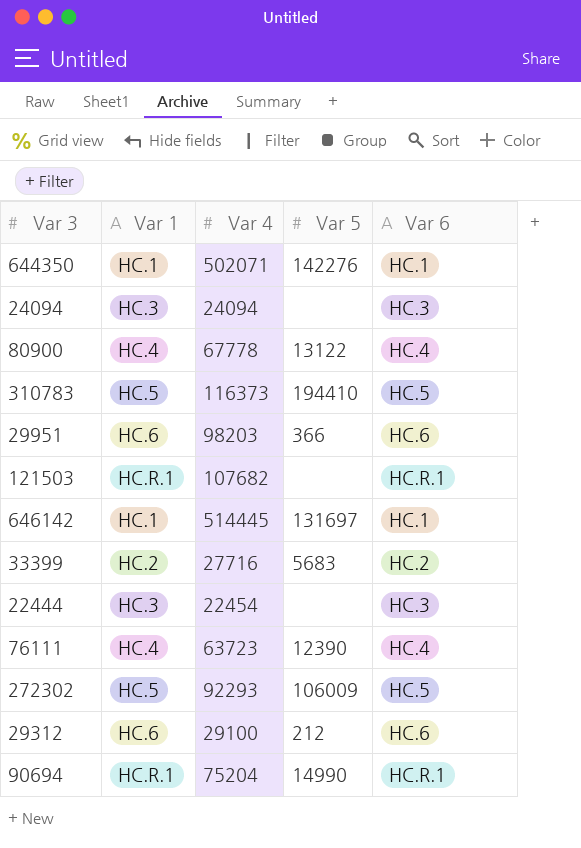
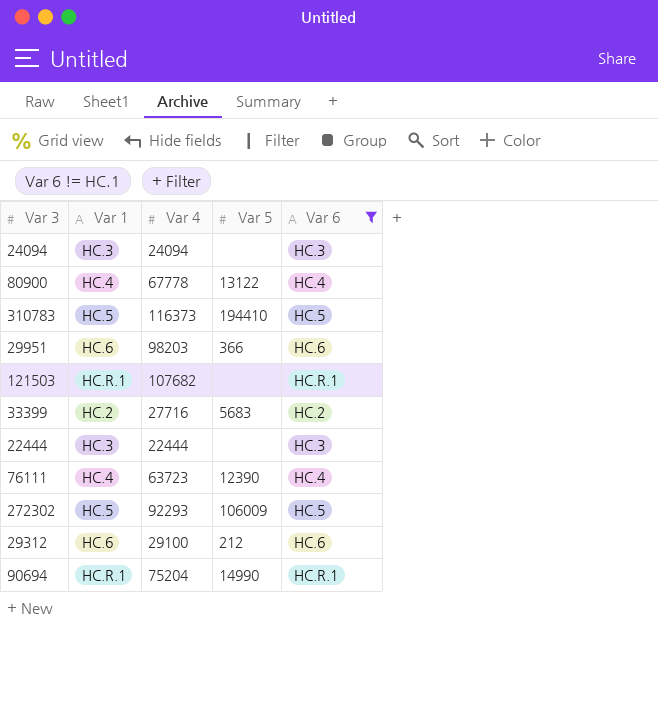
filter: none -> Var 6 != HC.1
22444 | Var 4: 22454 -> 22444

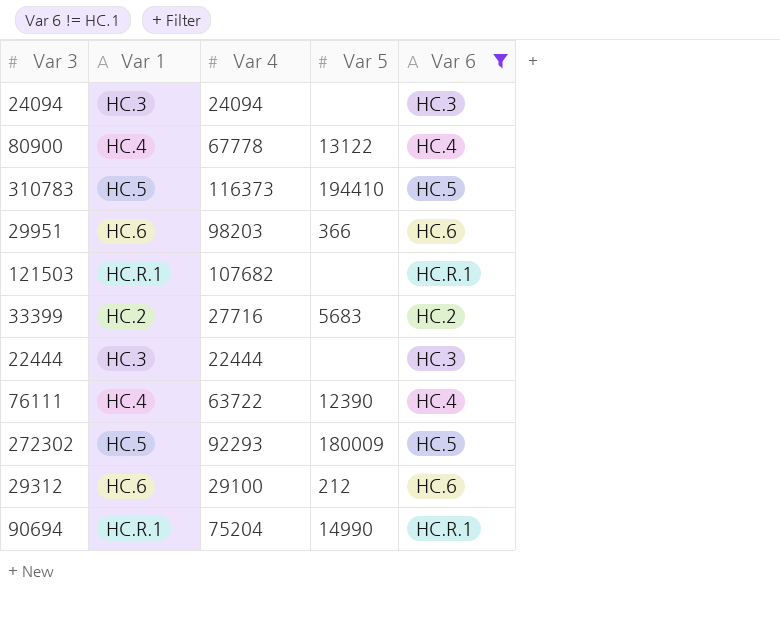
76111 | Var 4: 63723 -> 63722
272302 | Var 5: 106009 -> 180009

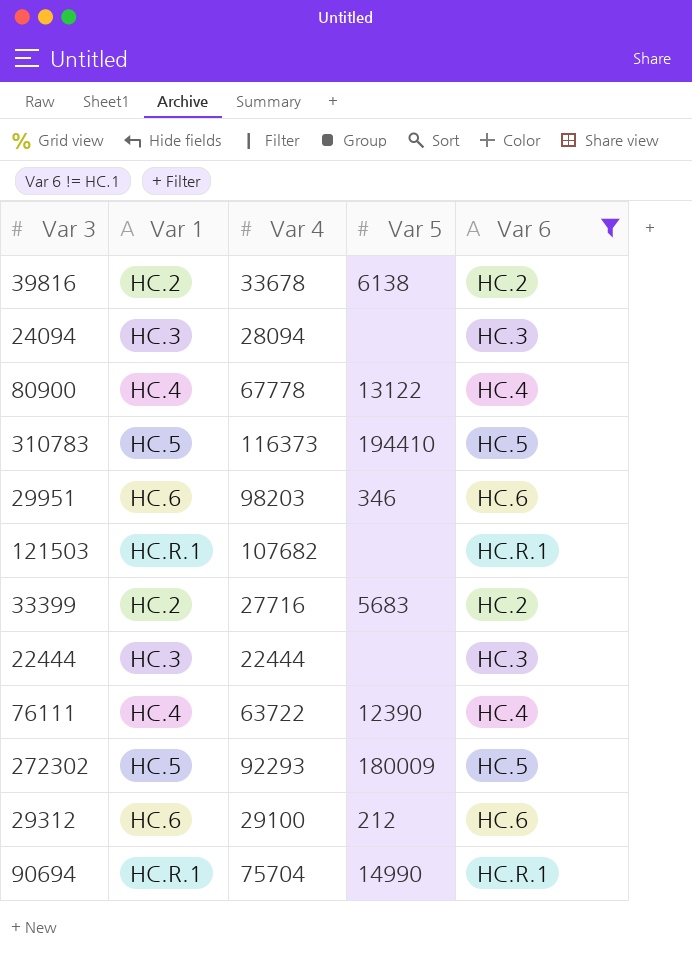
row 39816: none -> HC.2 | 33678 | 6138 | HC.2
24094 | Var 4: 24094 -> 28094
29951 | Var 5: 366 -> 346
90694 | Var 4: 75204 -> 75704

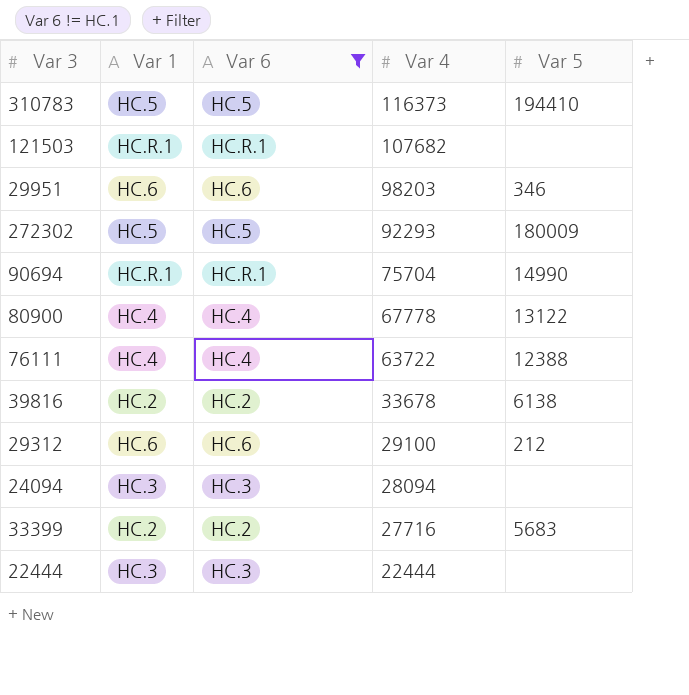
row order: none -> Var 4 descending
column Var 6 | position: 5 -> 3
76111 | Var 5: 12390 -> 12388

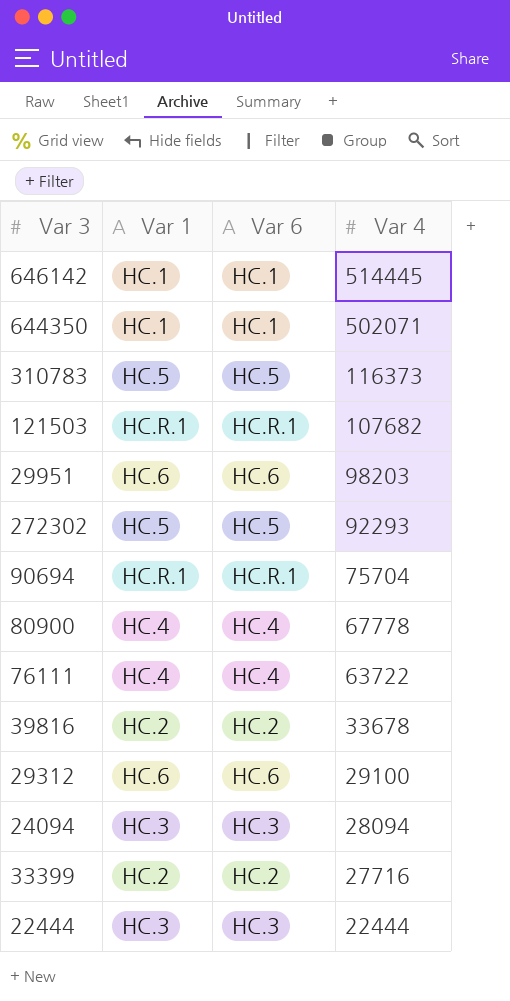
filter: Var 6 != HC.1 -> none
column Var 5 | position: 5 -> none

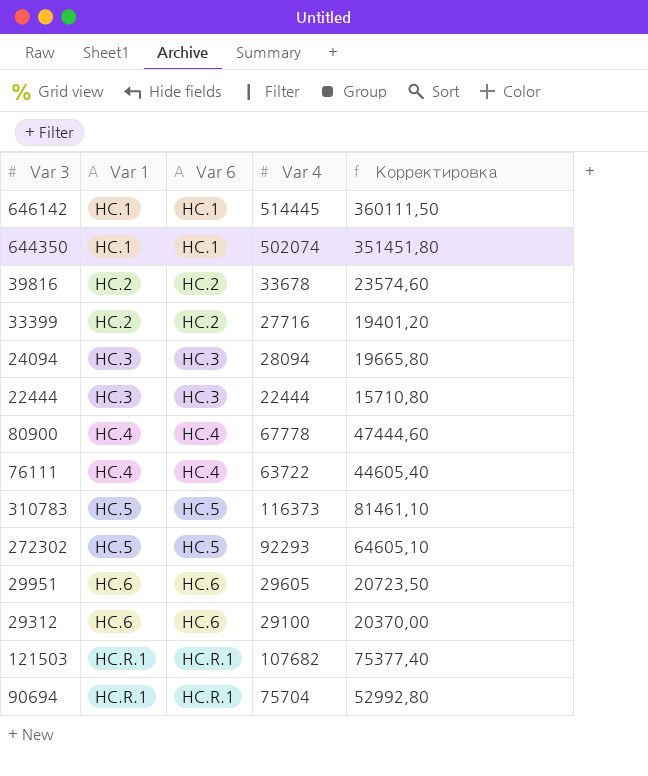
row order: Var 4 descending -> Var 1 ascending
column Корректировка | formula: none -> [Var 4] * 0,7
644350 | Var 4: 502071 -> 502074
29951 | Var 4: 98203 -> 29605

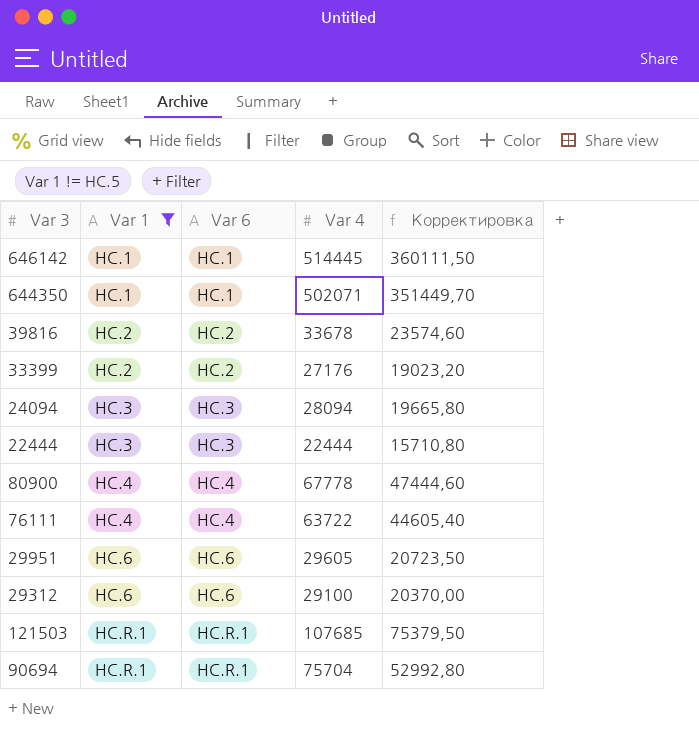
filter: none -> Var 1 != HC.5
644350 | Var 4: 502074 -> 502071
644350 | Корректировка: 351451,80 -> 351449,70
33399 | Var 4: 27716 -> 27176
33399 | Корректировка: 19401,20 -> 19023,20
121503 | Var 4: 107682 -> 107685
121503 | Корректировка: 75377,40 -> 75379,50

